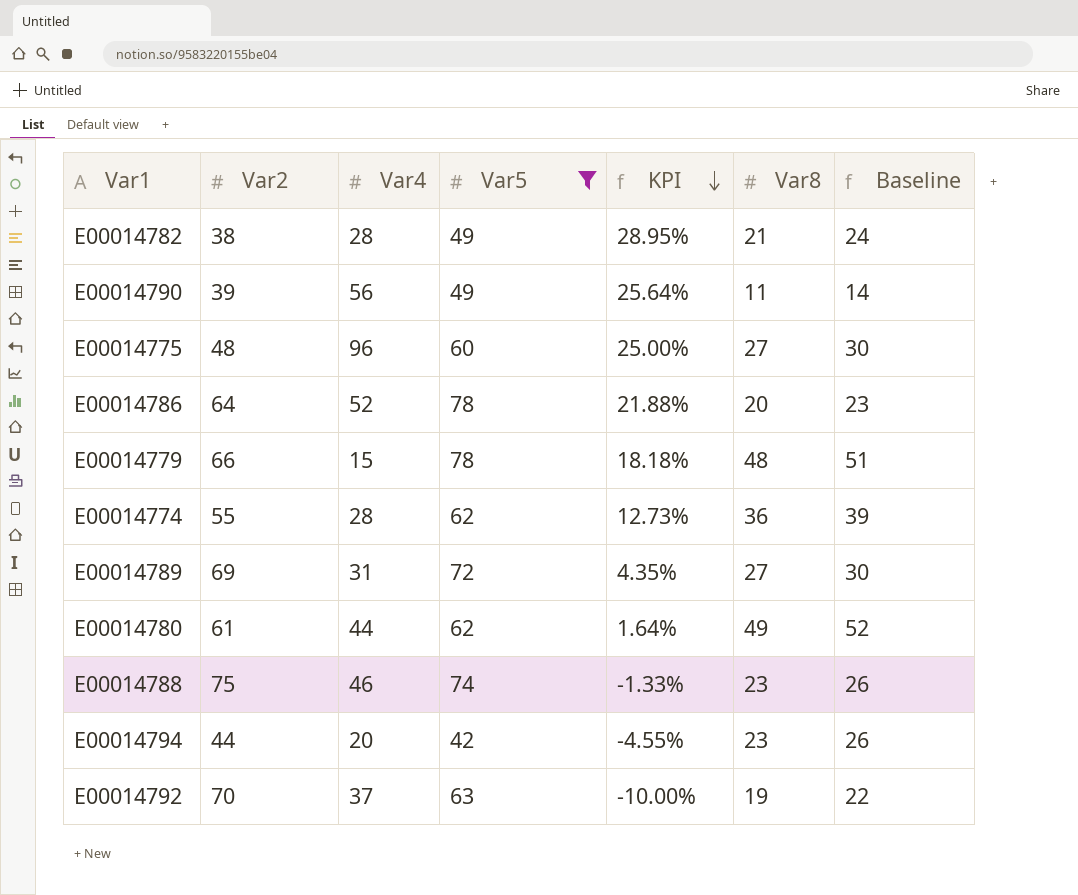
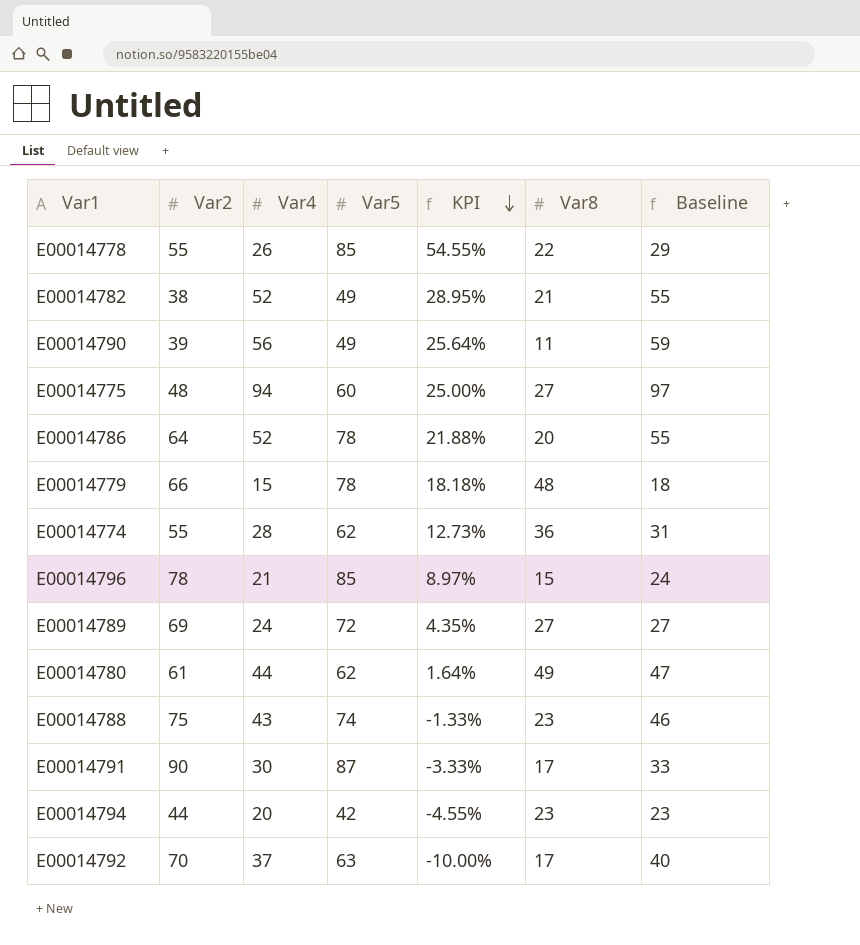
filter: Var5 <= 78 -> none
column Baseline | formula: [Var8] + 3 -> [Var4] + 3
E00014782 | Var4: 28 -> 52
E00014775 | Var4: 96 -> 94
E00014789 | Var4: 31 -> 24
E00014788 | Var4: 46 -> 43
E00014792 | Var8: 19 -> 17

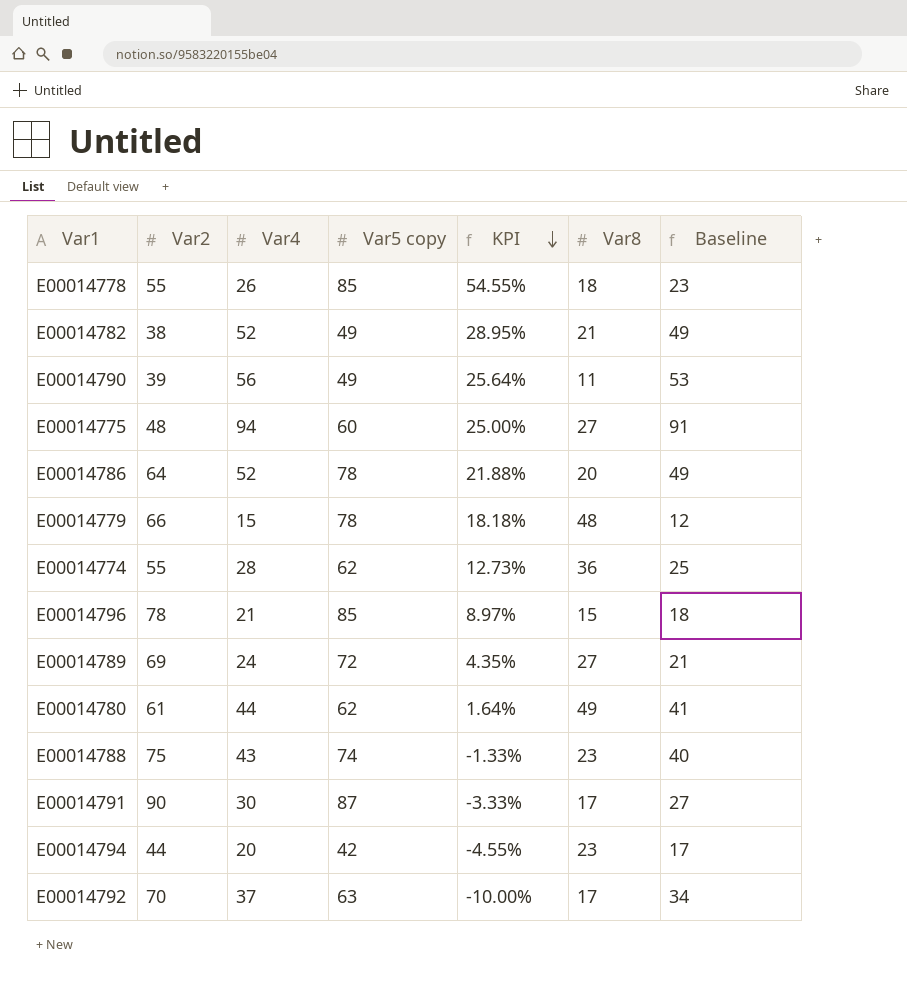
column name: Var5 -> Var5 copy
column Baseline | formula: [Var4] + 3 -> [Var4] - 3
E00014778 | Var8: 22 -> 18

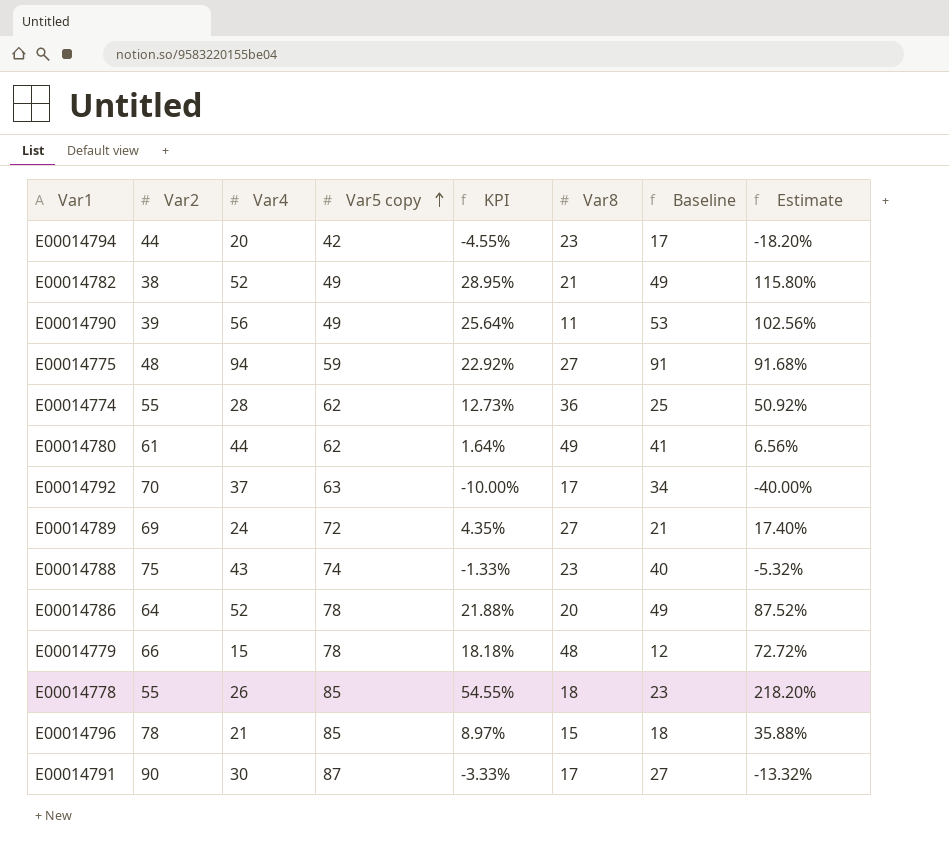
row order: KPI descending -> Var5 copy ascending
column Estimate | formula: none -> [KPI] * 4
E00014775 | Var5 copy: 60 -> 59
E00014775 | KPI: 25.00% -> 22.92%

